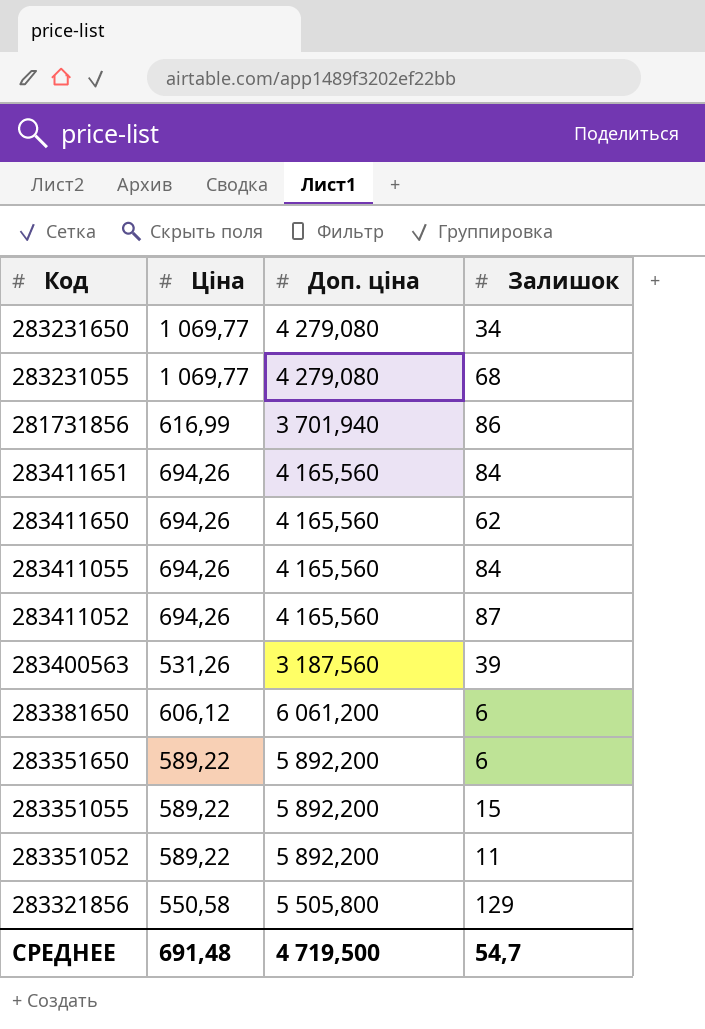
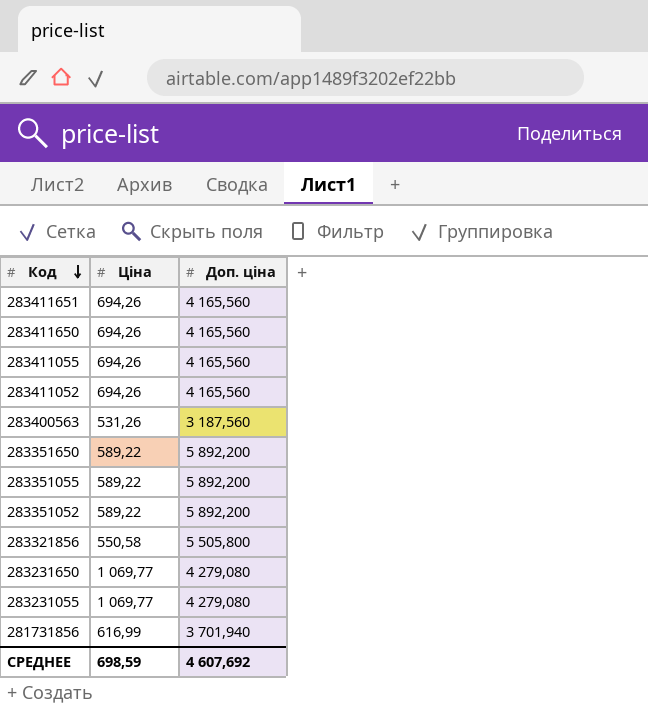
row order: none -> Код descending
column Залишок | position: 4 -> none
row 283381650: 606,12 | 6 061,200 | 6 -> none
СРЕДНЕЕ | Ціна: 691,48 -> 698,59
СРЕДНЕЕ | Доп. ціна: 4 719,500 -> 4 607,692

